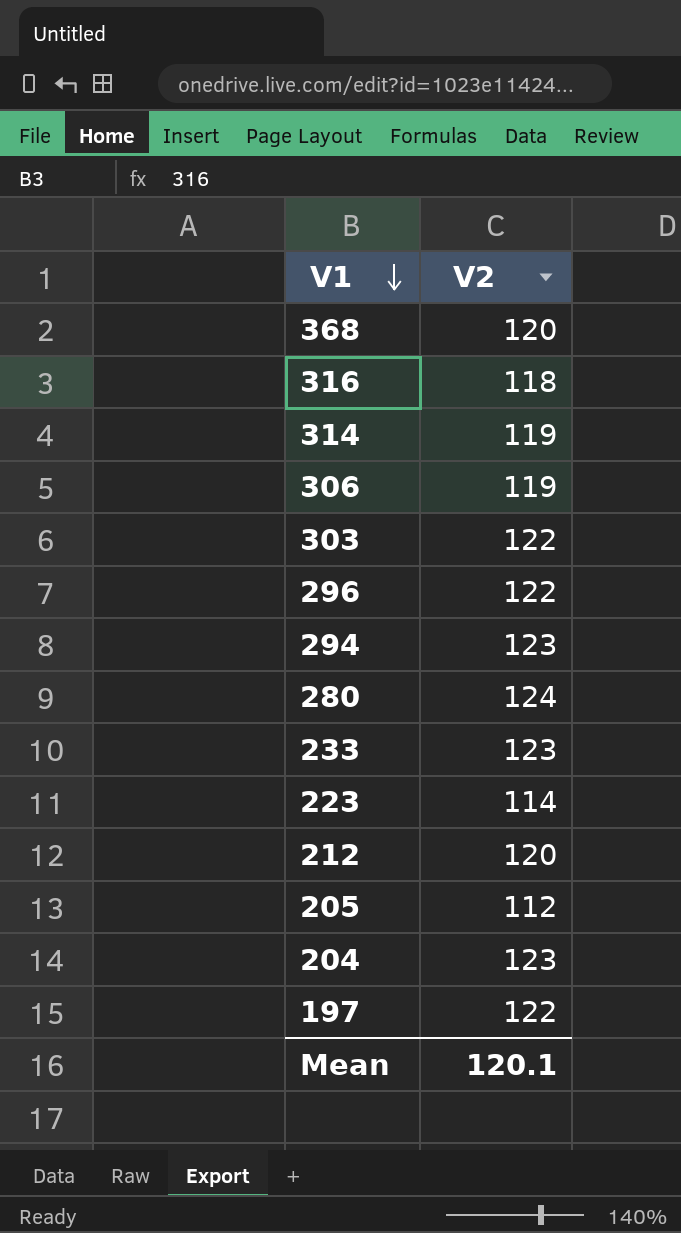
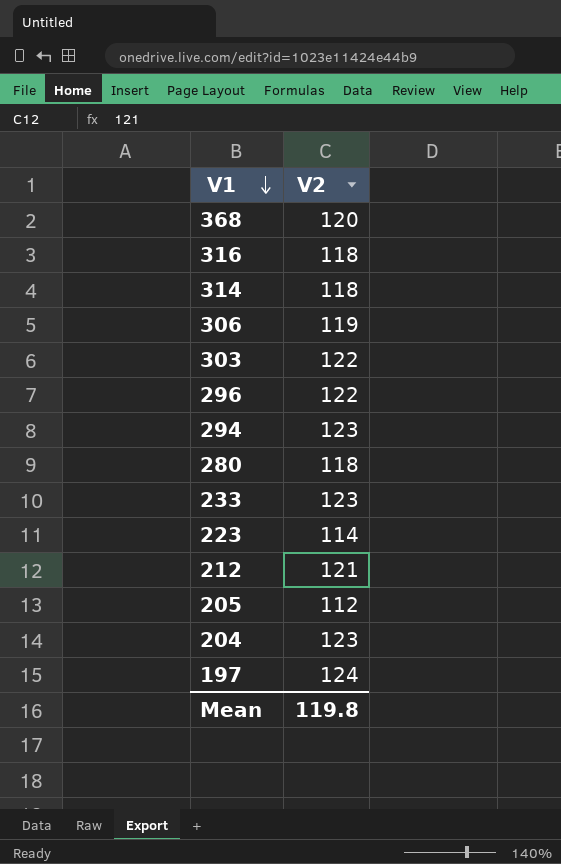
314 | V2: 119 -> 118
280 | V2: 124 -> 118
212 | V2: 120 -> 121
197 | V2: 122 -> 124
Mean | V2: 120.1 -> 119.8

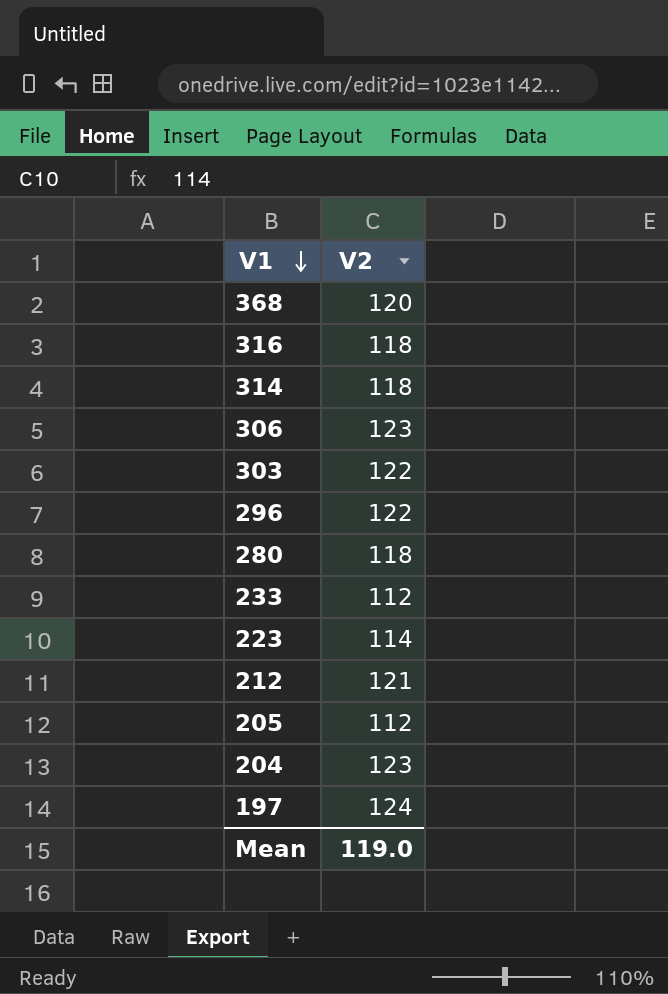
row 294: 123 -> none
306 | V2: 119 -> 123
233 | V2: 123 -> 112
Mean | V2: 119.8 -> 119.0

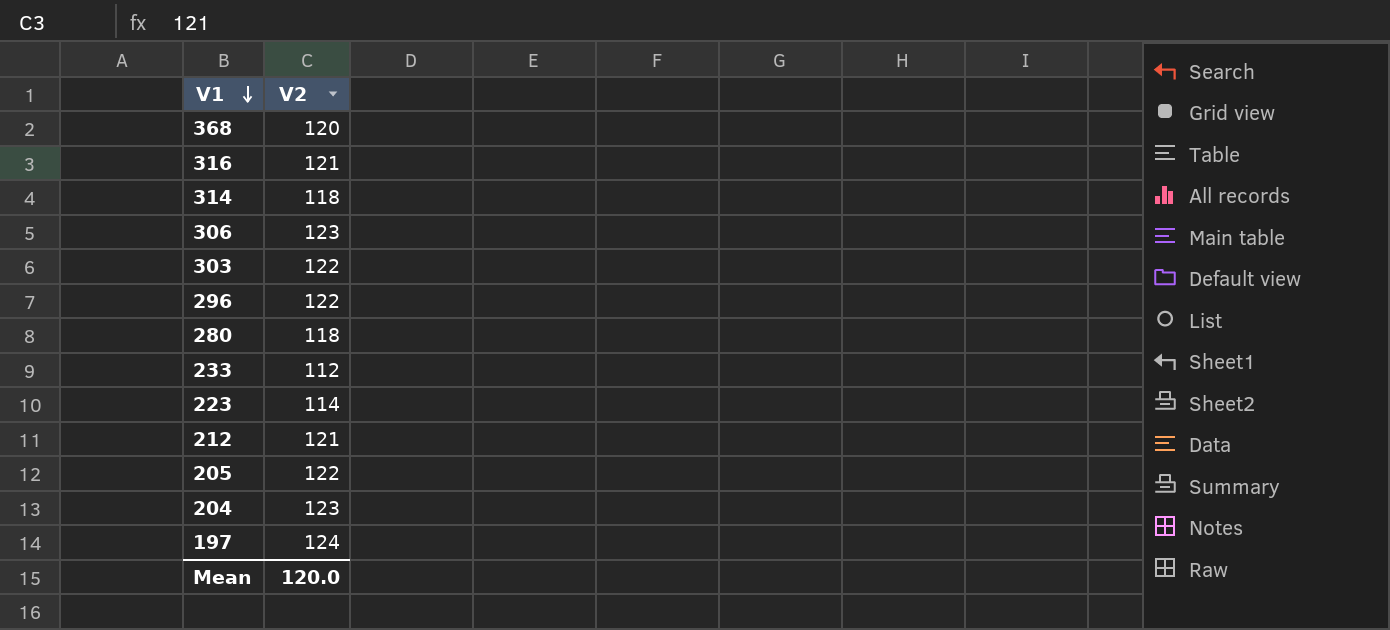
316 | V2: 118 -> 121
205 | V2: 112 -> 122
Mean | V2: 119.0 -> 120.0

